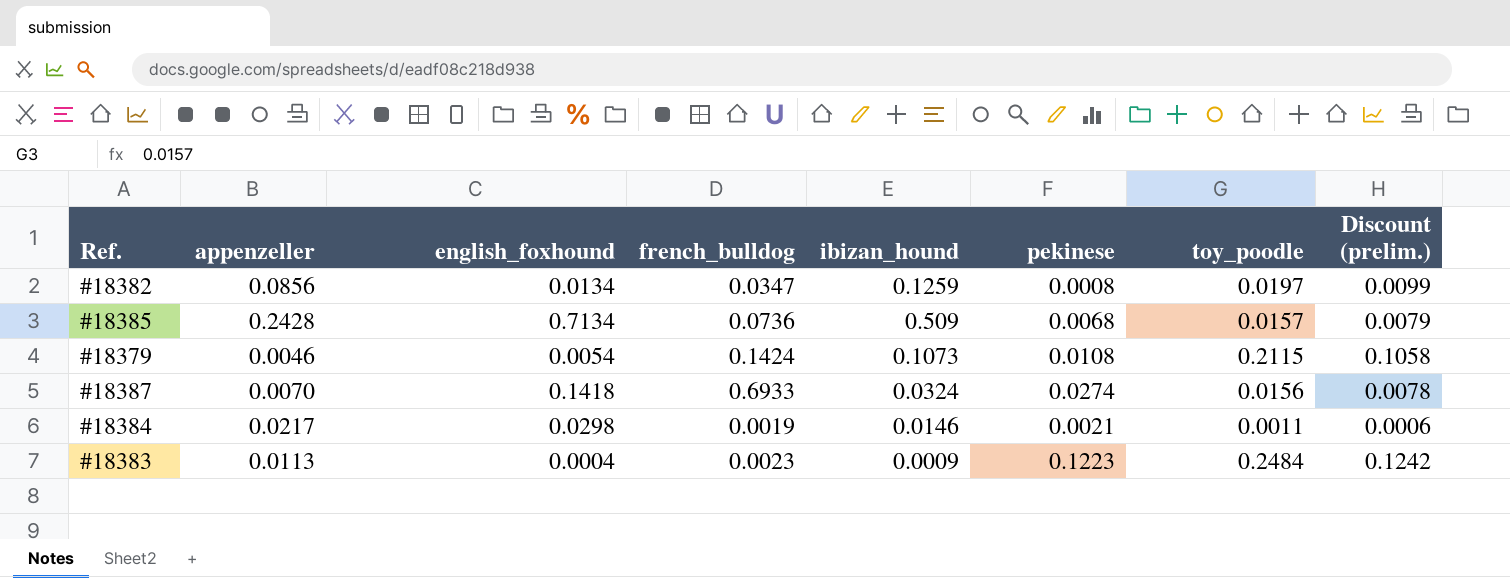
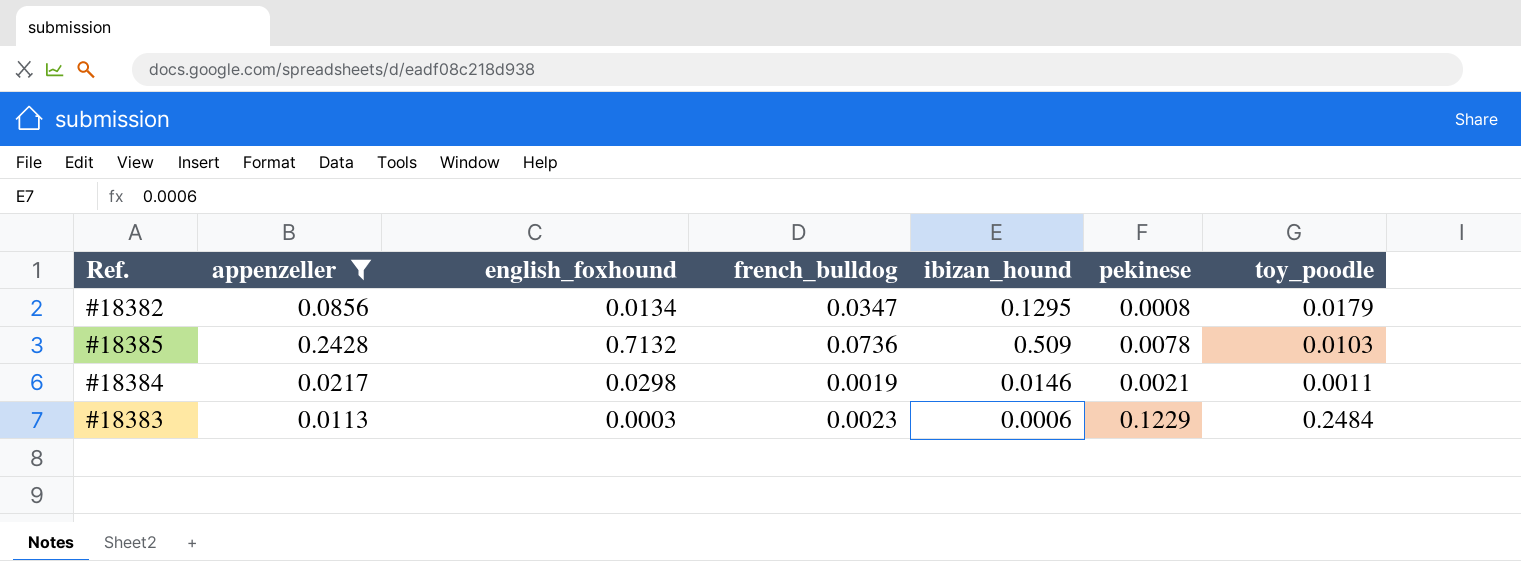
filter: none -> appenzeller >= 0.0113
column Discount (prelim.) | formula: [toy_poodle] * 0.5 -> none
#18382 | ibizan_hound: 0.1259 -> 0.1295
#18382 | toy_poodle: 0.0197 -> 0.0179
#18385 | english_foxhound: 0.7134 -> 0.7132
#18385 | pekinese: 0.0068 -> 0.0078
#18385 | toy_poodle: 0.0157 -> 0.0103
#18383 | english_foxhound: 0.0004 -> 0.0003
#18383 | ibizan_hound: 0.0009 -> 0.0006
#18383 | pekinese: 0.1223 -> 0.1229

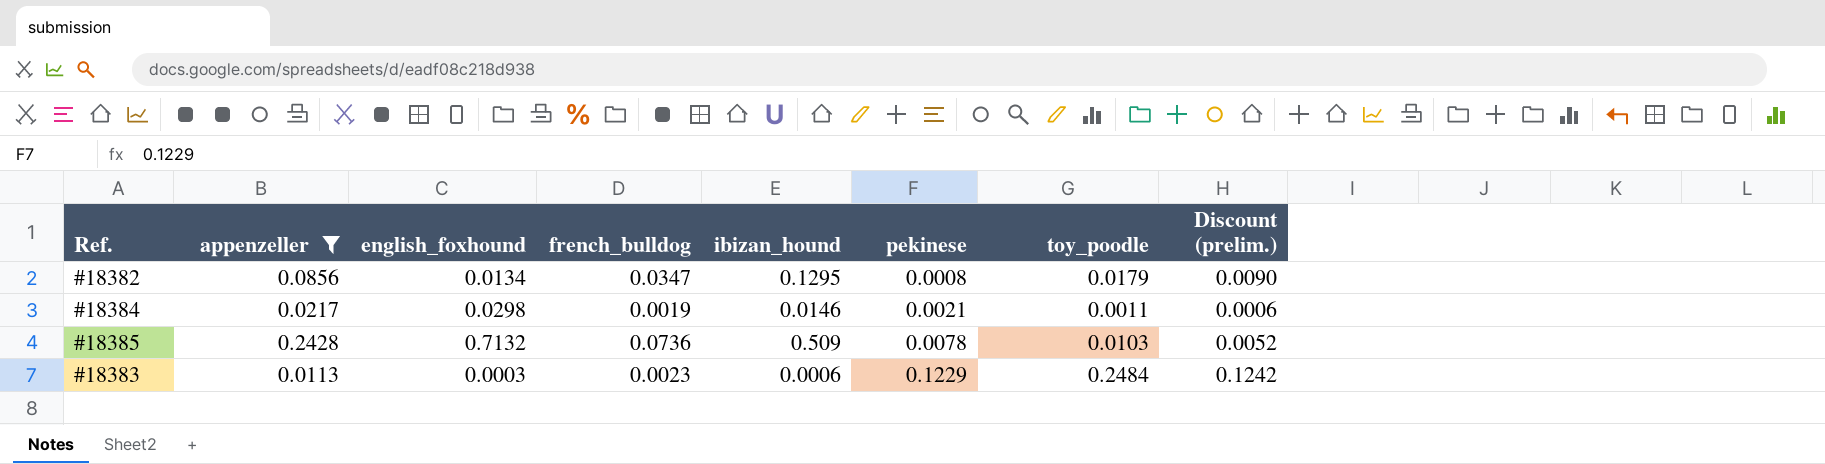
row order: none -> pekinese ascending
column Discount (prelim.) | formula: none -> [toy_poodle] * 0.5

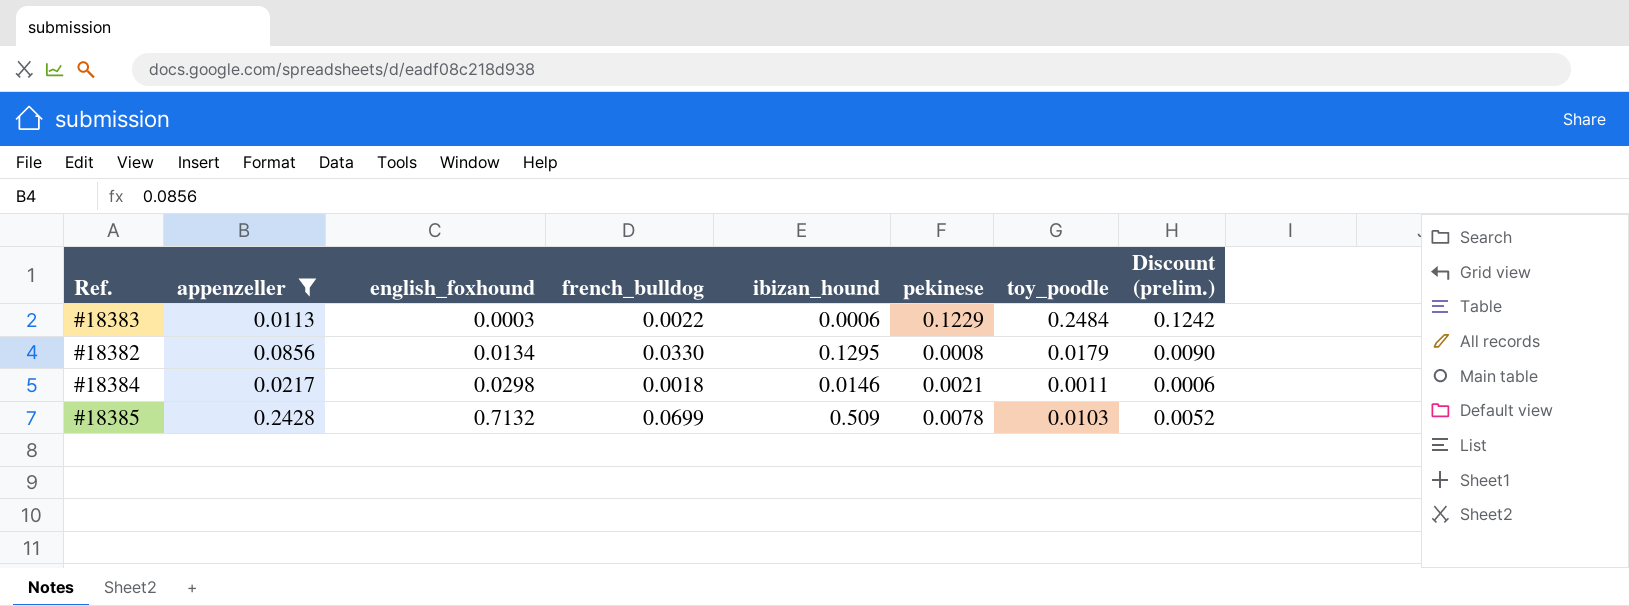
row order: pekinese ascending -> english_foxhound ascending
#18383 | french_bulldog: 0.0023 -> 0.0022
#18382 | french_bulldog: 0.0347 -> 0.0330
#18384 | french_bulldog: 0.0019 -> 0.0018
#18385 | french_bulldog: 0.0736 -> 0.0699

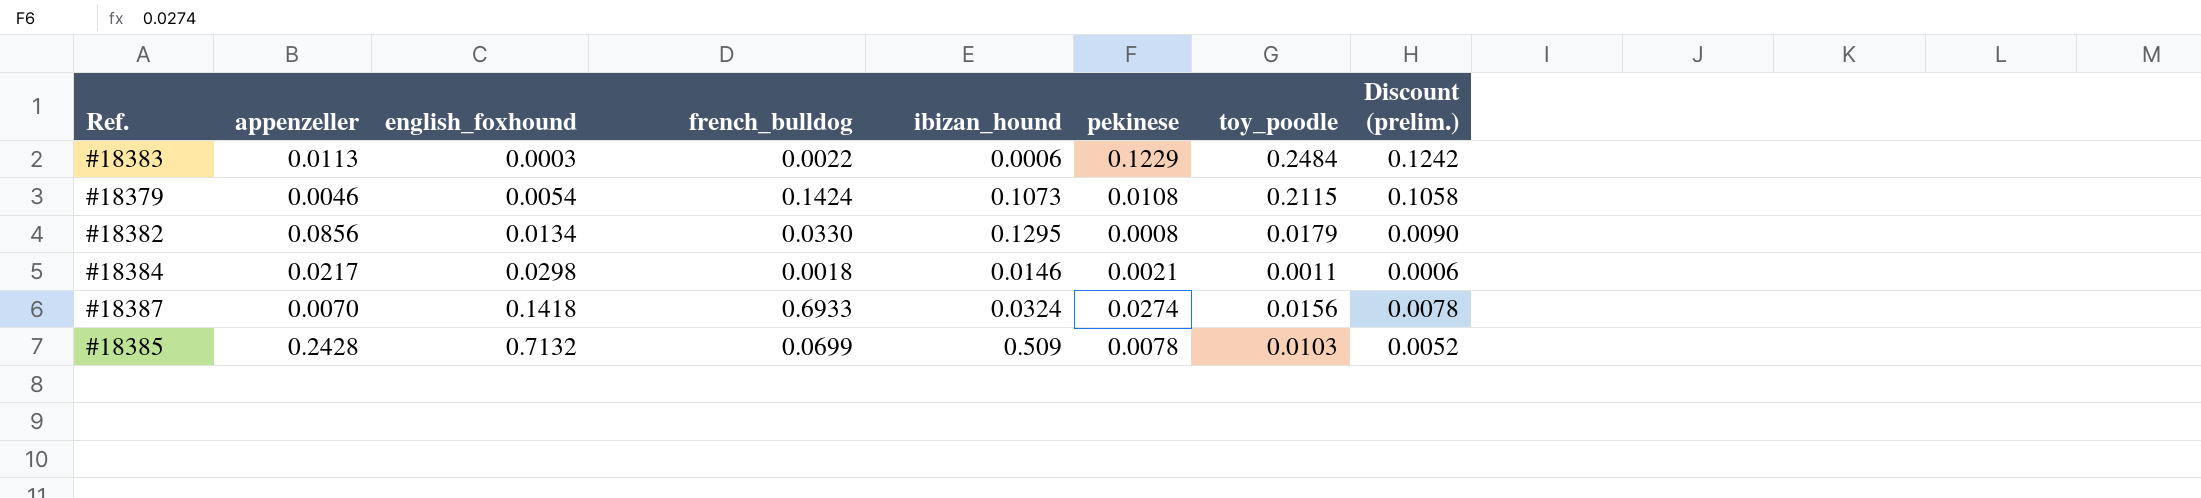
filter: appenzeller >= 0.0113 -> none

